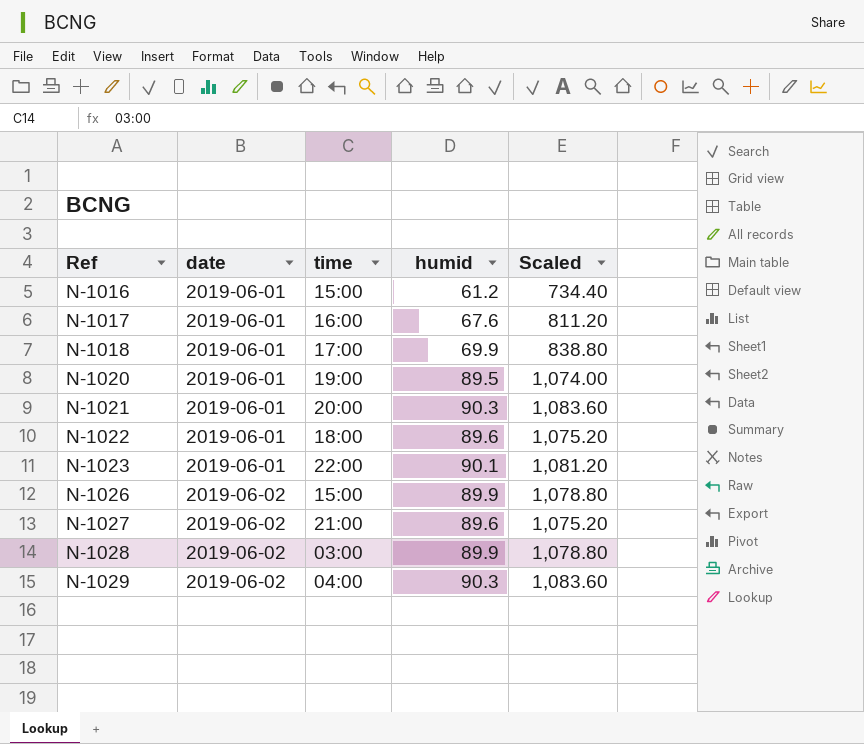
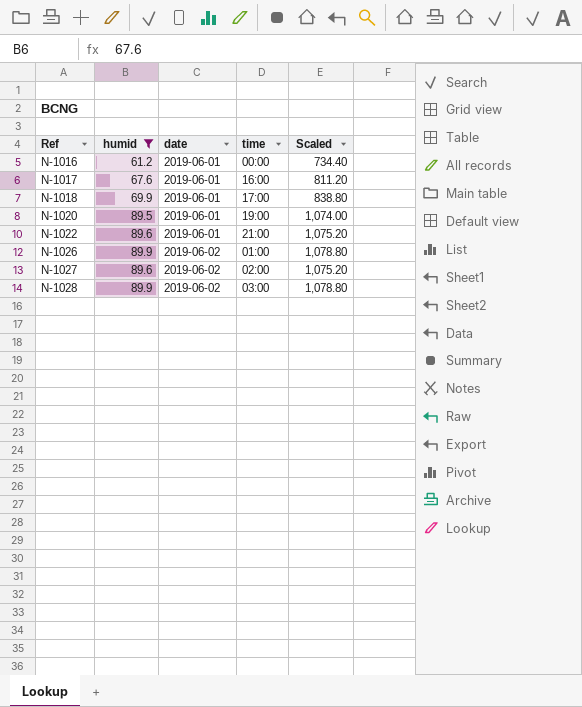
filter: none -> humid <= 89.9
column humid | position: 4 -> 2
N-1016 | time: 15:00 -> 00:00
N-1022 | time: 18:00 -> 21:00
N-1026 | time: 15:00 -> 01:00
N-1027 | time: 21:00 -> 02:00

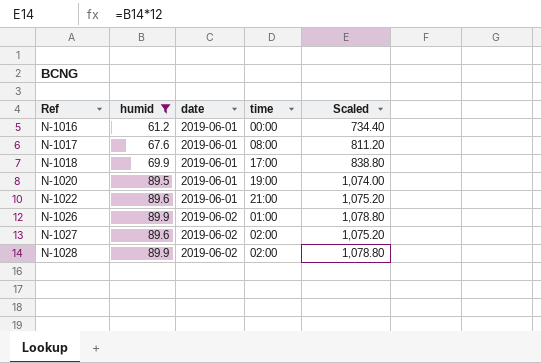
N-1017 | time: 16:00 -> 08:00
N-1028 | time: 03:00 -> 02:00

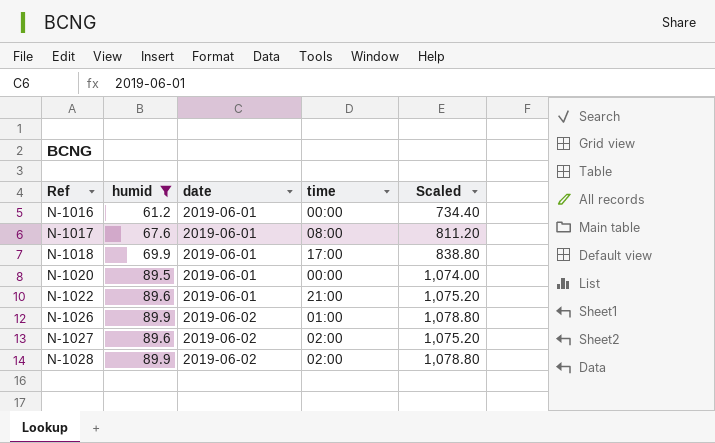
N-1020 | time: 19:00 -> 00:00

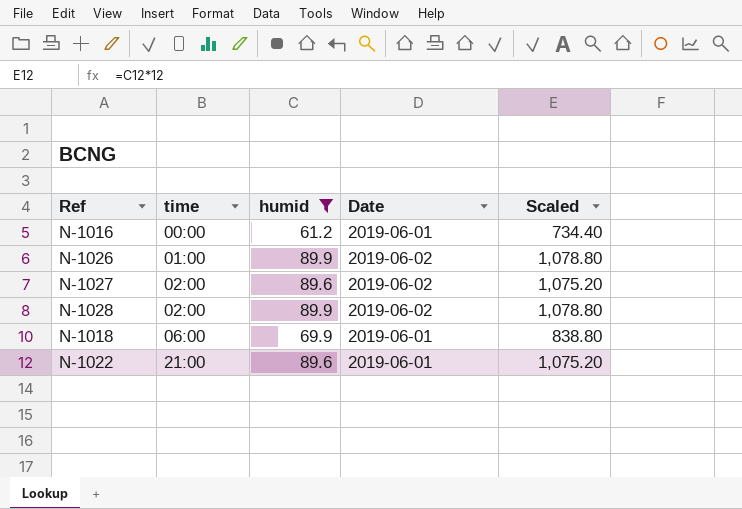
row order: Ref ascending -> time ascending
column time | position: 4 -> 2
column name: date -> Date
row N-1017: 67.6 | 2019-06-01 | 08:00 | 811.20 -> none
row N-1020: 89.5 | 2019-06-01 | 00:00 | 1,074.00 -> none
N-1018 | time: 17:00 -> 06:00

